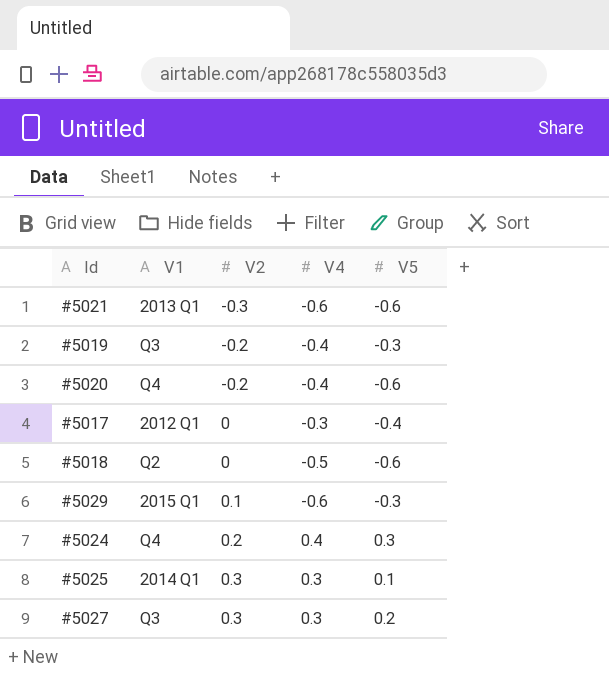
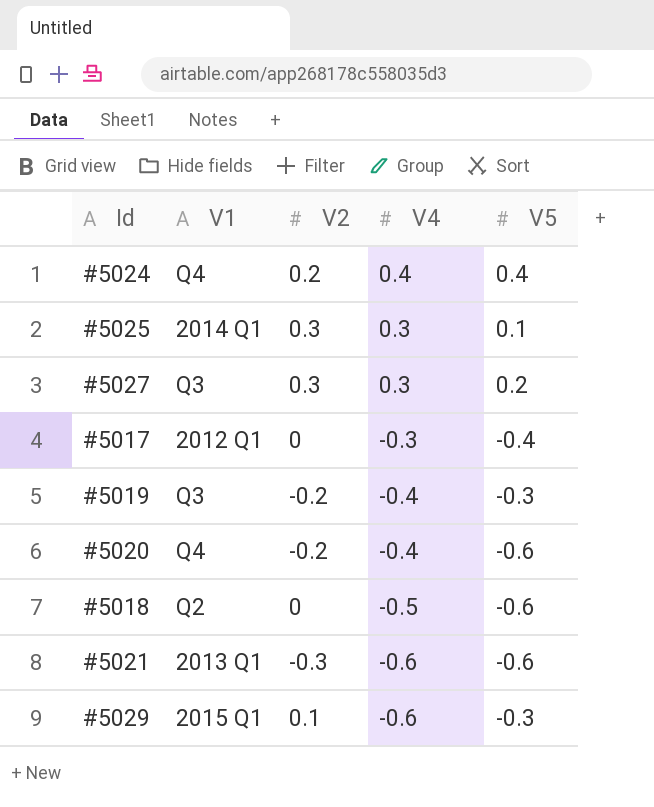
row order: V2 ascending -> V4 descending
#5024 | V5: 0.3 -> 0.4

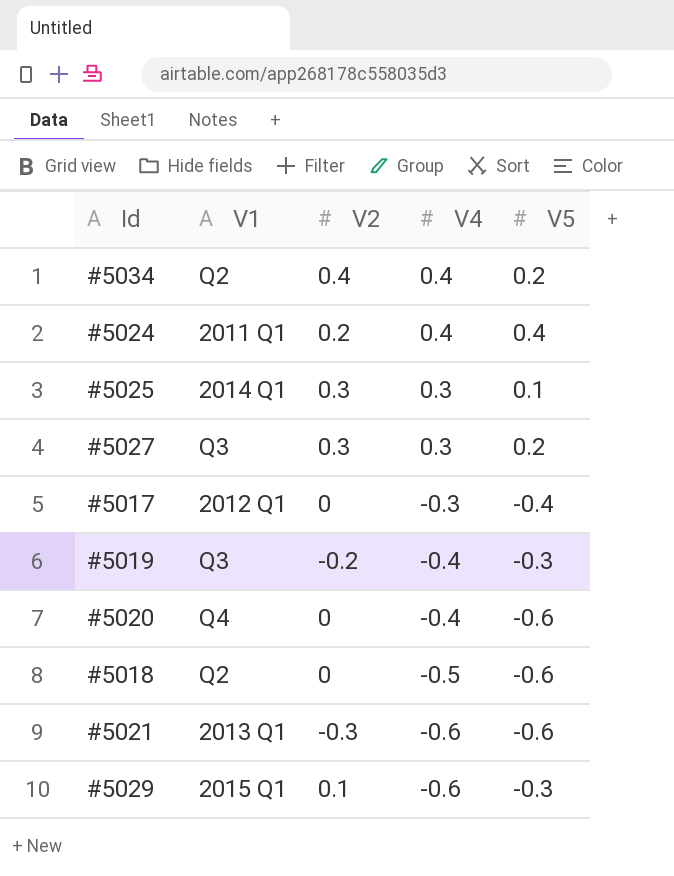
row #5034: none -> Q2 | 0.4 | 0.4 | 0.2
#5024 | V1: Q4 -> 2011 Q1
#5020 | V2: -0.2 -> 0

